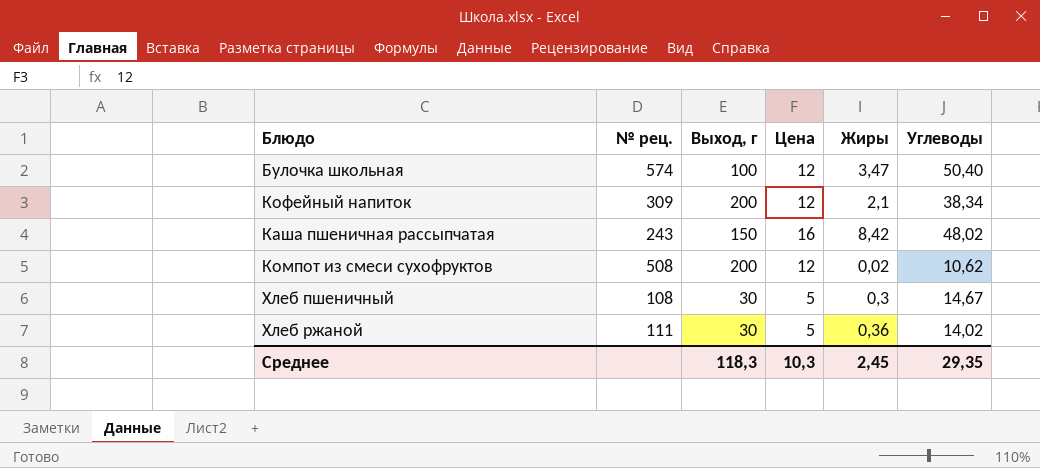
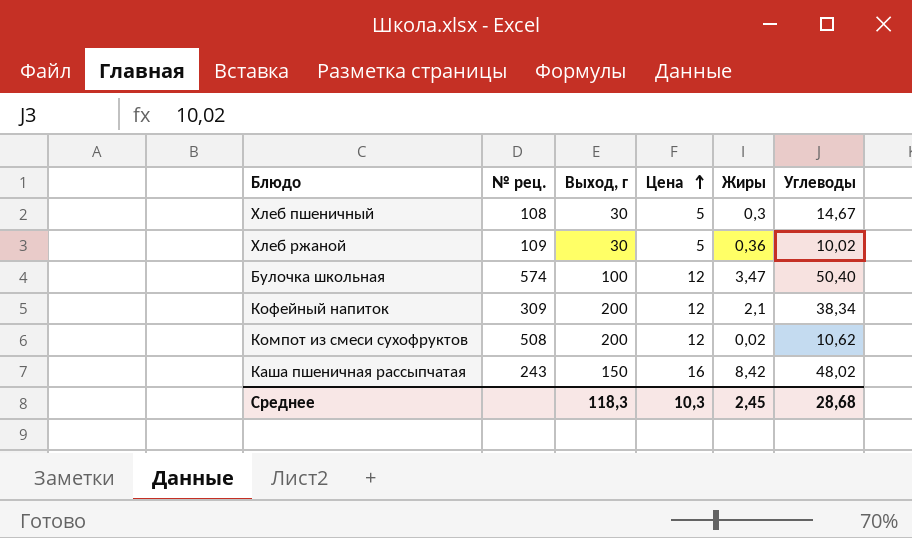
row order: none -> Цена ascending
Хлеб ржаной | № рец.: 111 -> 109
Хлеб ржаной | Углеводы: 14,02 -> 10,02
Среднее | Углеводы: 29,35 -> 28,68

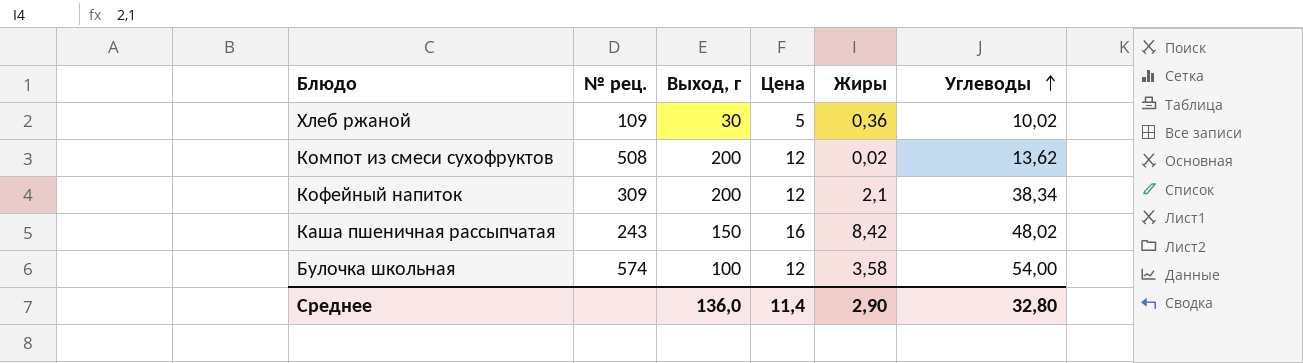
row order: Цена ascending -> Углеводы ascending
row Хлеб пшеничный: 108 | 30 | 5 | 0,3 | 14,67 -> none
Компот из смеси сухофруктов | Углеводы: 10,62 -> 13,62
Булочка школьная | Жиры: 3,47 -> 3,58
Булочка школьная | Углеводы: 50,40 -> 54,00
Среднее | Выход, г: 118,3 -> 136,0
Среднее | Цена: 10,3 -> 11,4
Среднее | Жиры: 2,45 -> 2,90
Среднее | Углеводы: 28,68 -> 32,80

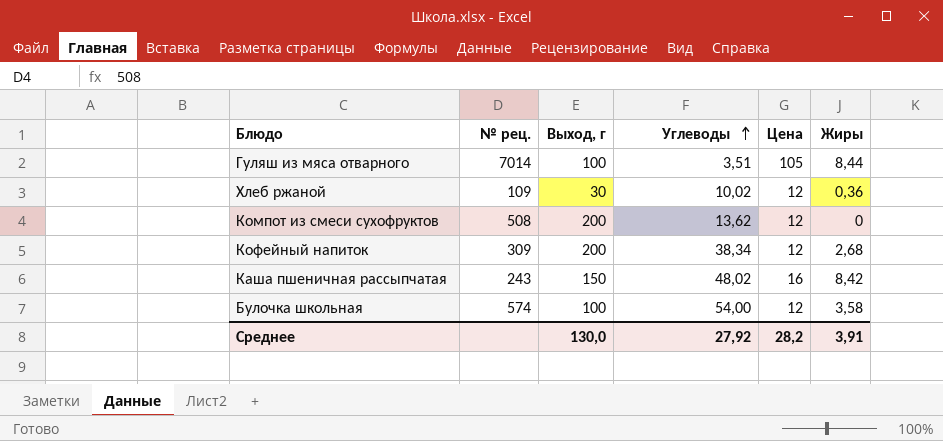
column Углеводы | position: 6 -> 4
row Гуляш из мяса отварного: none -> 7014 | 100 | 3,51 | 105 | 8,44
Хлеб ржаной | Цена: 5 -> 12
Компот из смеси сухофруктов | Жиры: 0,02 -> 0
Кофейный напиток | Жиры: 2,1 -> 2,68
Среднее | Выход, г: 136,0 -> 130,0
Среднее | Углеводы: 32,80 -> 27,92
Среднее | Цена: 11,4 -> 28,2
Среднее | Жиры: 2,90 -> 3,91

